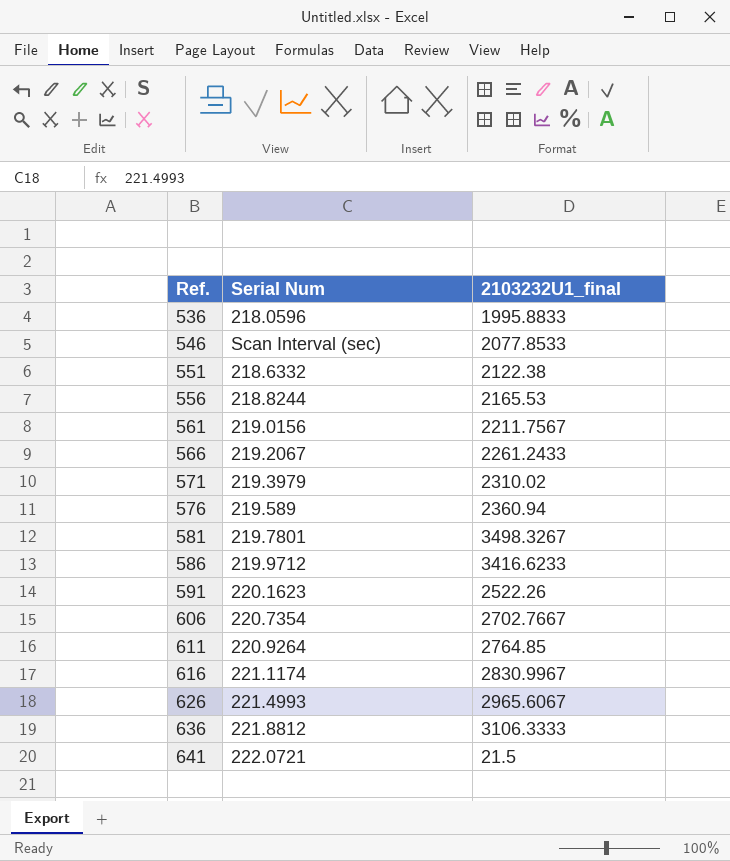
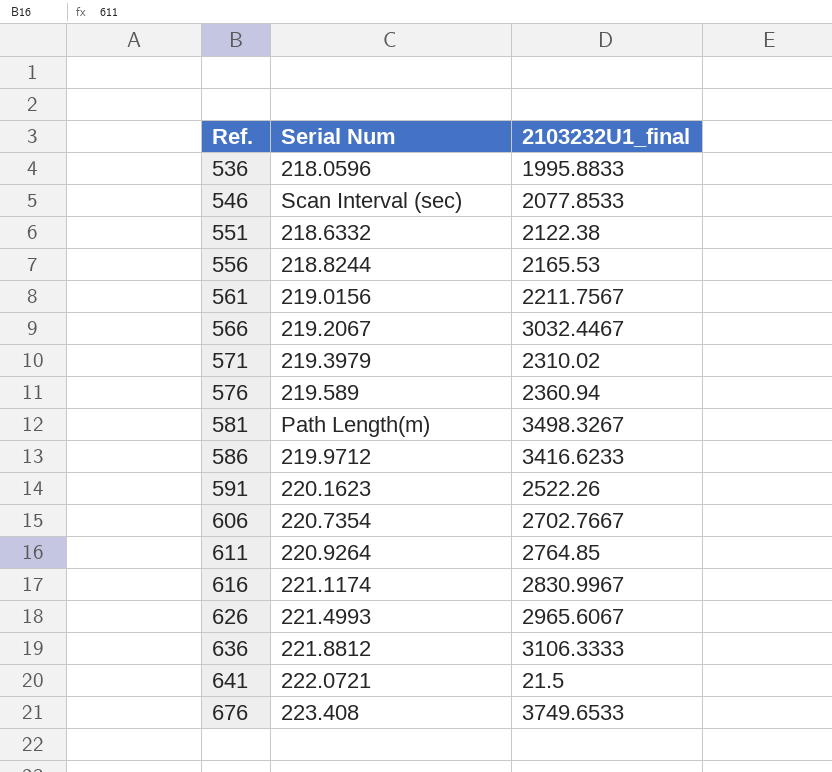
566 | 2103232U1_final: 2261.2433 -> 3032.4467
581 | Serial Num: 219.7801 -> Path Length(m)
row 676: none -> 223.408 | 3749.6533

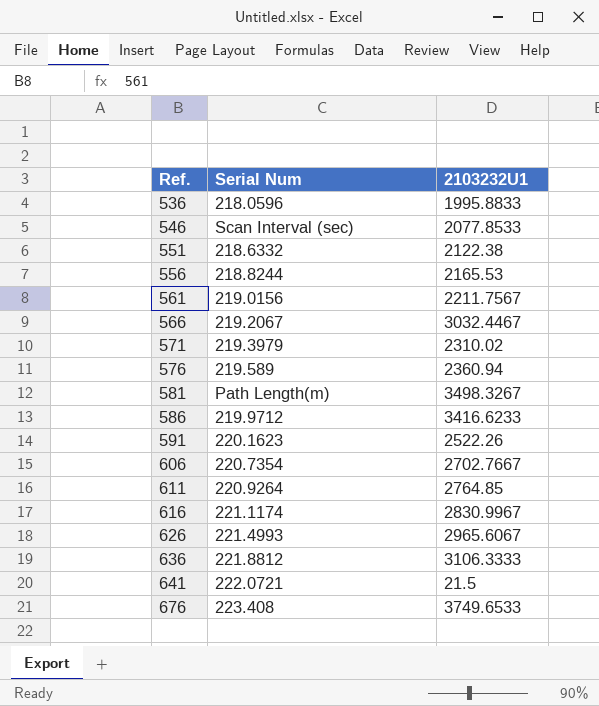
column name: 2103232U1_final -> 2103232U1

